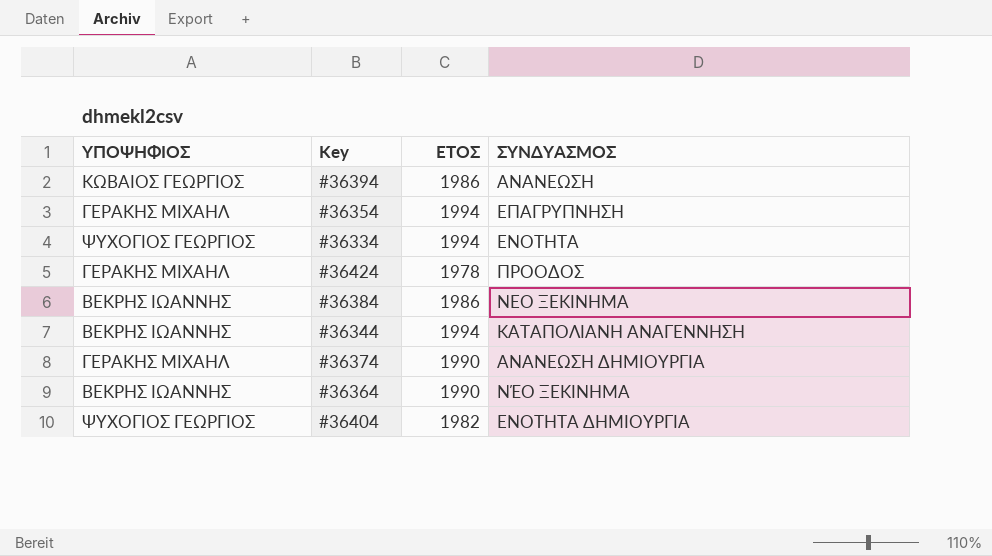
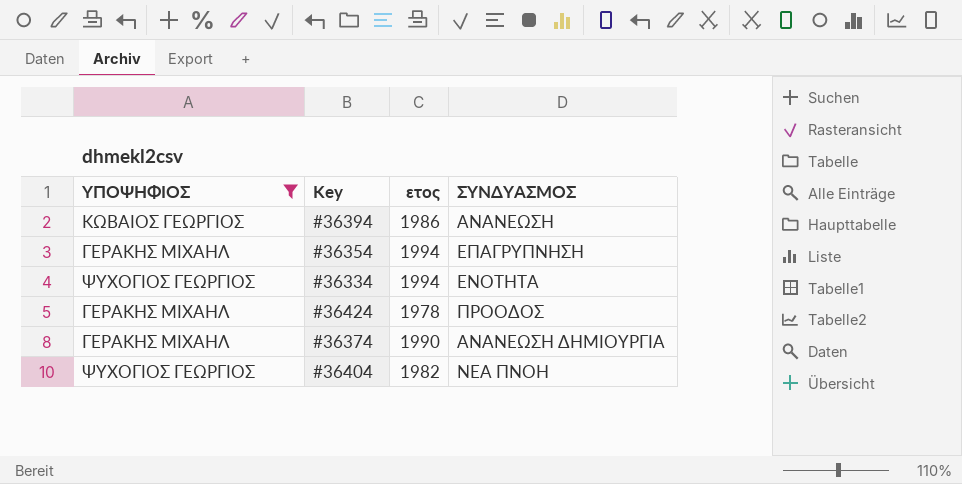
filter: none -> ΥΠΟΨΗΦΙΟΣ != ΒΕΚΡΗΣ ΙΩΑΝΝΗΣ
column name: ΕΤΟΣ -> ετος
#36404 | ΣΥΝΔΥΑΣΜΟΣ: ΕΝΟΤΗΤΑ ΔΗΜΙΟΥΡΓΙΑ -> ΝΕΑ ΠΝΟΗ

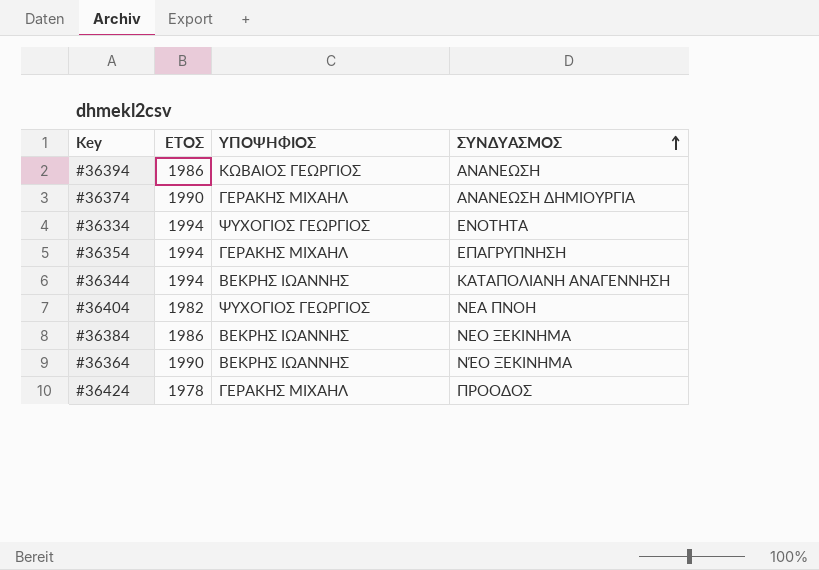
filter: ΥΠΟΨΗΦΙΟΣ != ΒΕΚΡΗΣ ΙΩΑΝΝΗΣ -> none
row order: none -> ΣΥΝΔΥΑΣΜΟΣ ascending
column name: ετος -> ΕΤΟΣ
column ΥΠΟΨΗΦΙΟΣ | position: 1 -> 3

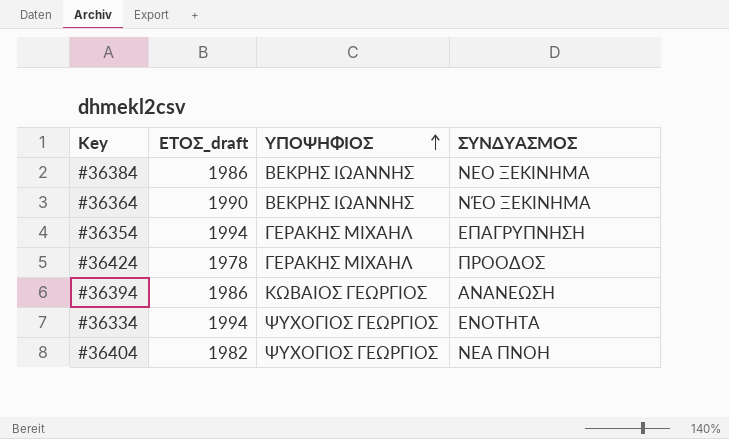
row order: ΣΥΝΔΥΑΣΜΟΣ ascending -> ΥΠΟΨΗΦΙΟΣ ascending
column name: ΕΤΟΣ -> ΕΤΟΣ_draft
row #36374: 1990 | ΓΕΡΑΚΗΣ ΜΙΧΑΗΛ | ΑΝΑΝΕΩΣΗ ΔΗΜΙΟΥΡΓΙΑ -> none
row #36344: 1994 | ΒΕΚΡΗΣ ΙΩΑΝΝΗΣ | ΚΑΤΑΠΟΛΙΑΝΗ ΑΝΑΓΕΝΝΗΣΗ -> none

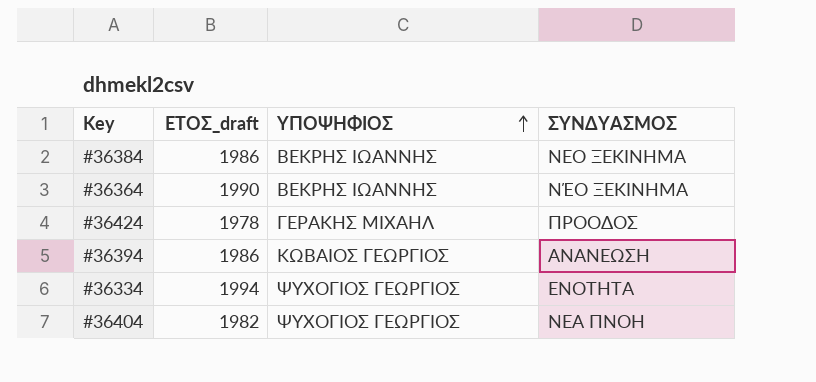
row #36354: 1994 | ΓΕΡΑΚΗΣ ΜΙΧΑΗΛ | ΕΠΑΓΡΥΠΝΗΣΗ -> none

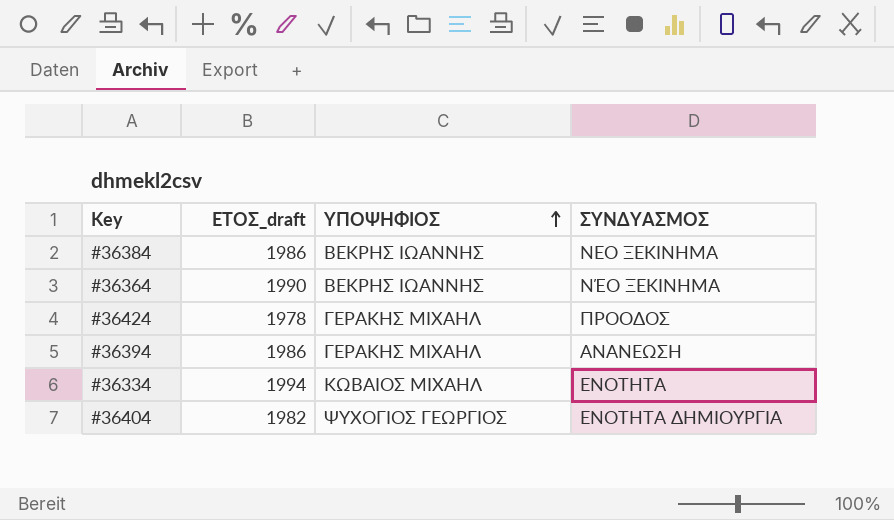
#36394 | ΥΠΟΨΗΦΙΟΣ: ΚΩΒΑΙΟΣ ΓΕΩΡΓΙΟΣ -> ΓΕΡΑΚΗΣ ΜΙΧΑΗΛ
#36334 | ΥΠΟΨΗΦΙΟΣ: ΨΥΧΟΓΙΟΣ ΓΕΩΡΓΙΟΣ -> ΚΩΒΑΙΟΣ ΜΙΧΑΗΛ
#36404 | ΣΥΝΔΥΑΣΜΟΣ: ΝΕΑ ΠΝΟΗ -> ΕΝΟΤΗΤΑ ΔΗΜΙΟΥΡΓΙΑ

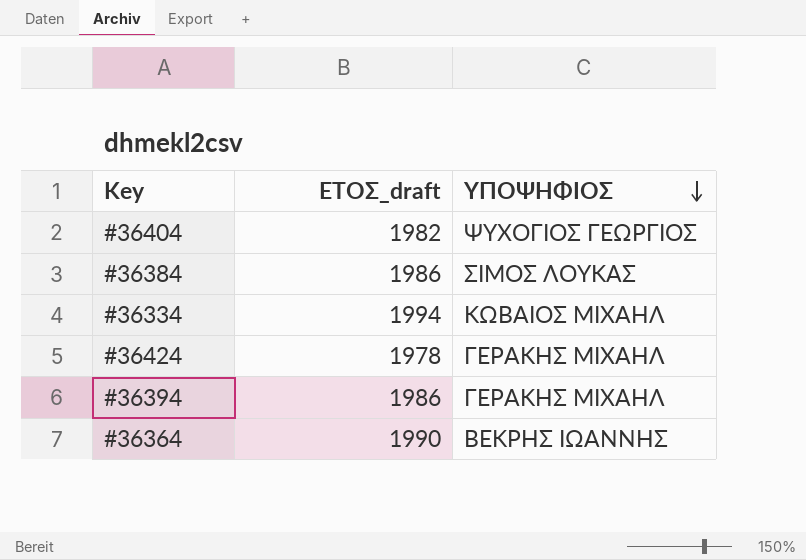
row order: ΥΠΟΨΗΦΙΟΣ ascending -> ΥΠΟΨΗΦΙΟΣ descending
column ΣΥΝΔΥΑΣΜΟΣ | position: 4 -> none
#36384 | ΥΠΟΨΗΦΙΟΣ: ΒΕΚΡΗΣ ΙΩΑΝΝΗΣ -> ΣΙΜΟΣ ΛΟΥΚΑΣ

